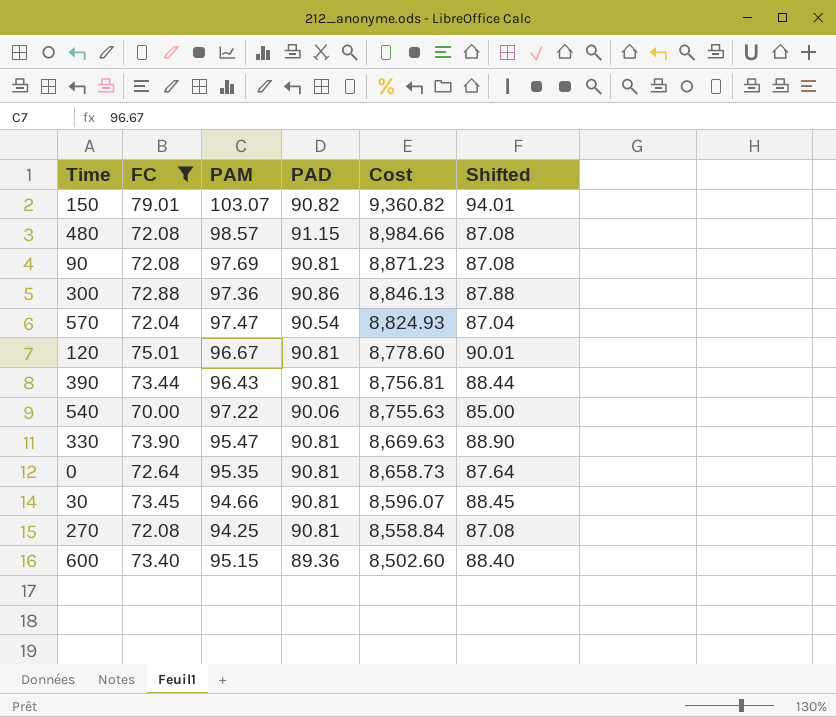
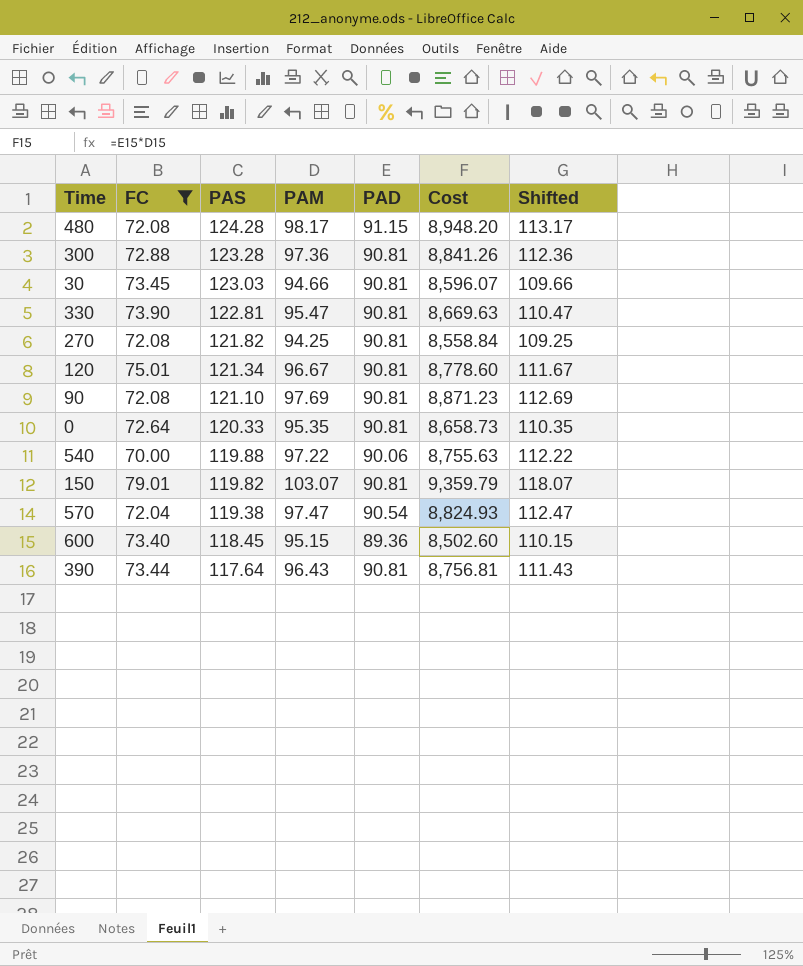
row order: Cost descending -> PAS descending
column PAS | position: none -> 3
column Shifted | formula: [FC] + 15 -> [PAM] + 15
480 | PAM: 98.57 -> 98.17
480 | Cost: 8,984.66 -> 8,948.20
300 | PAD: 90.86 -> 90.81
300 | Cost: 8,846.13 -> 8,841.26
150 | PAD: 90.82 -> 90.81
150 | Cost: 9,360.82 -> 9,359.79

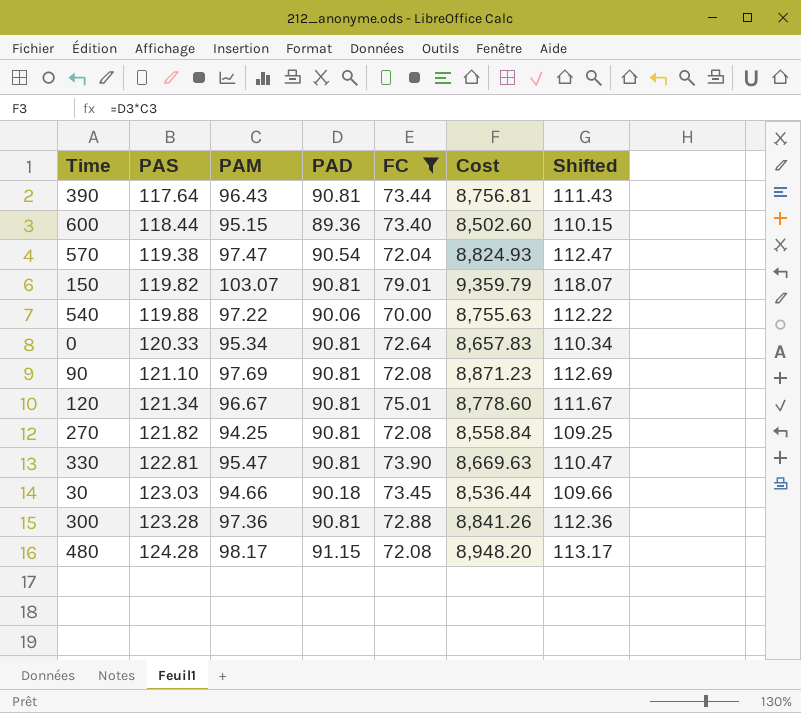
row order: PAS descending -> PAS ascending
column FC | position: 2 -> 5
600 | PAS: 118.45 -> 118.44
0 | PAM: 95.35 -> 95.34
0 | Cost: 8,658.73 -> 8,657.83
0 | Shifted: 110.35 -> 110.34
30 | PAD: 90.81 -> 90.18
30 | Cost: 8,596.07 -> 8,536.44

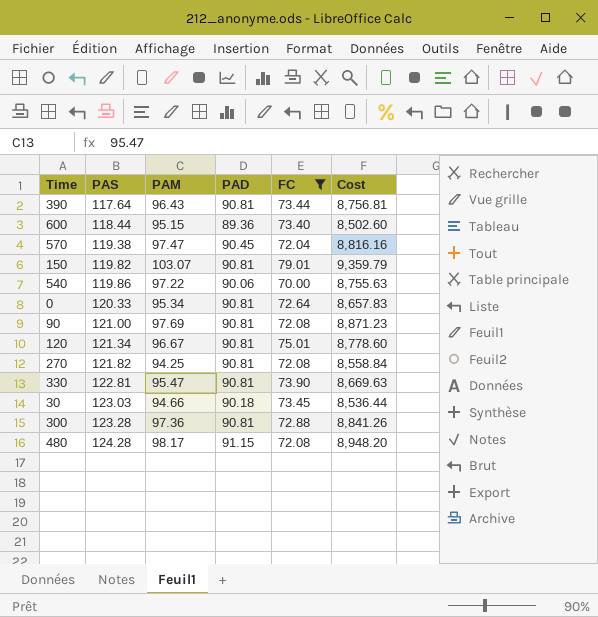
column Shifted | formula: [PAM] + 15 -> none
570 | PAD: 90.54 -> 90.45
570 | Cost: 8,824.93 -> 8,816.16
540 | PAS: 119.88 -> 119.86
90 | PAS: 121.10 -> 121.00

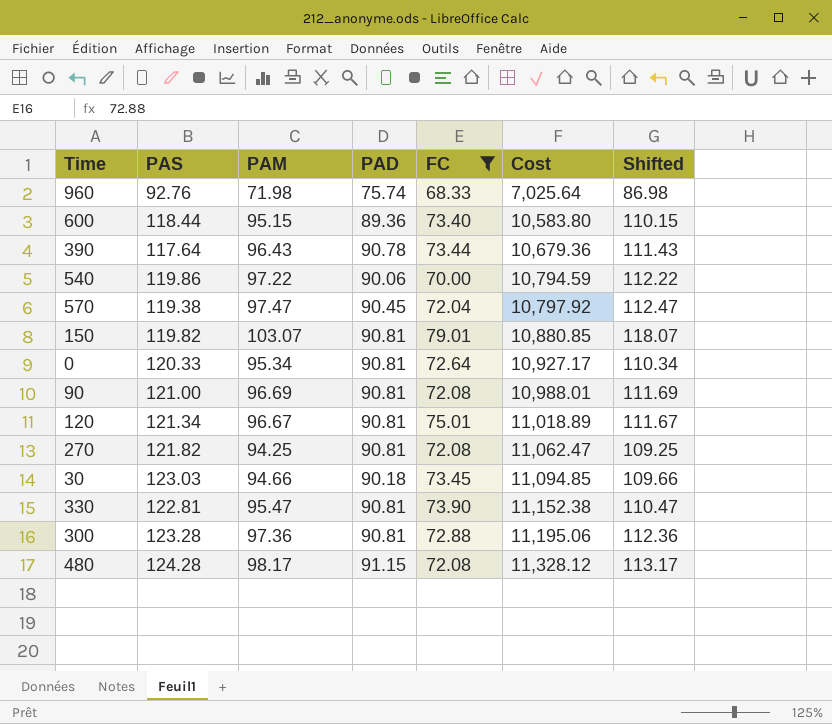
row order: PAS ascending -> Cost ascending
column Cost | formula: [PAM] * [PAD] -> [PAS] * [PAD]
column Shifted | formula: none -> [PAM] + 15
row 960: none -> 92.76 | 71.98 | 75.74 | 68.33 | 7,025.64 | 86.98
390 | PAD: 90.81 -> 90.78
90 | PAM: 97.69 -> 96.69

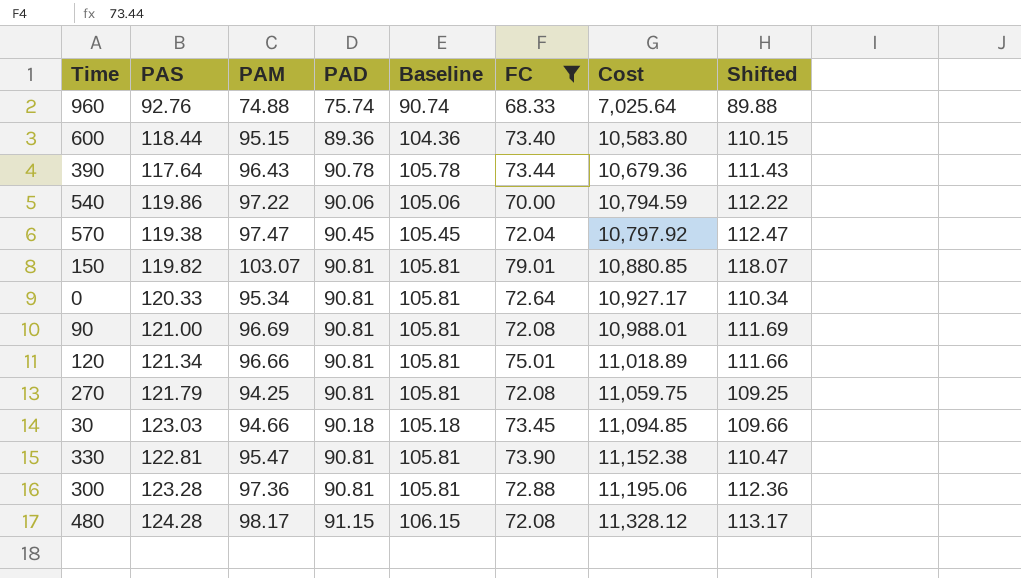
column Baseline | formula: none -> [PAD] + 15
960 | PAM: 71.98 -> 74.88
960 | Shifted: 86.98 -> 89.88
120 | PAM: 96.67 -> 96.66
120 | Shifted: 111.67 -> 111.66
270 | PAS: 121.82 -> 121.79
270 | Cost: 11,062.47 -> 11,059.75

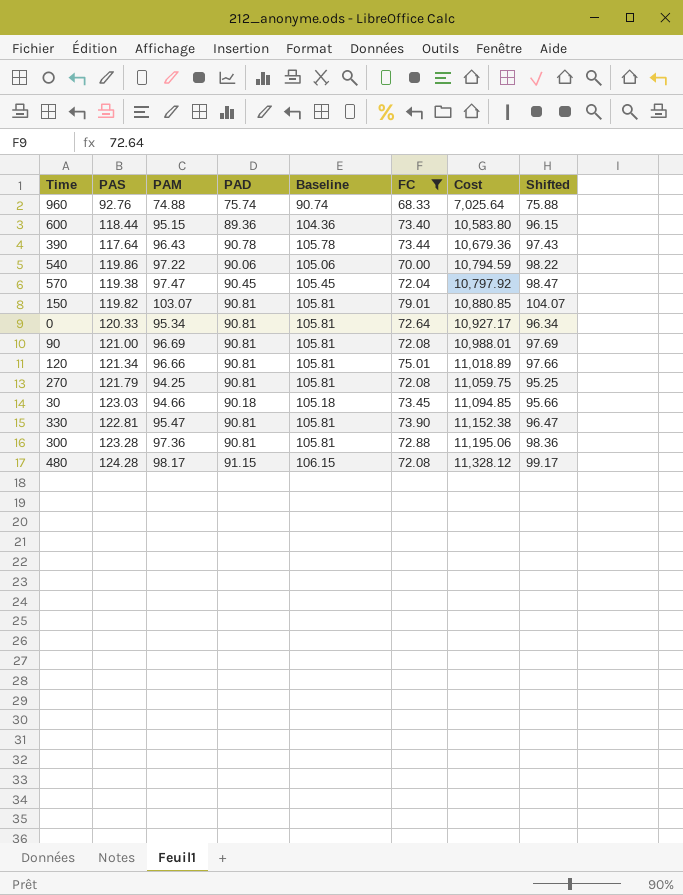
column Shifted | formula: [PAM] + 15 -> [PAM] + 1

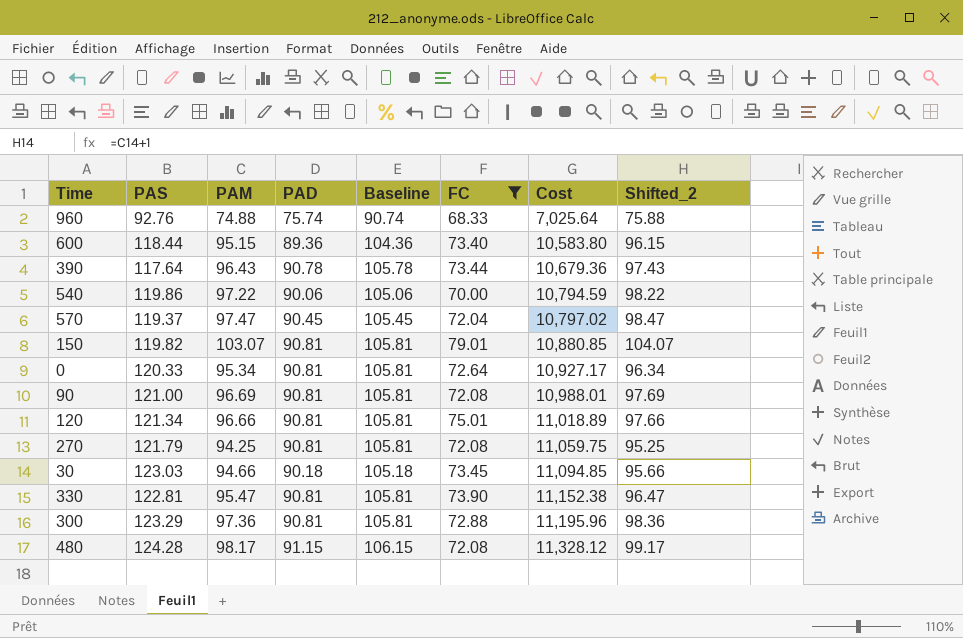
column name: Shifted -> Shifted_2
570 | PAS: 119.38 -> 119.37
570 | Cost: 10,797.92 -> 10,797.02
300 | PAS: 123.28 -> 123.29
300 | Cost: 11,195.06 -> 11,195.96

